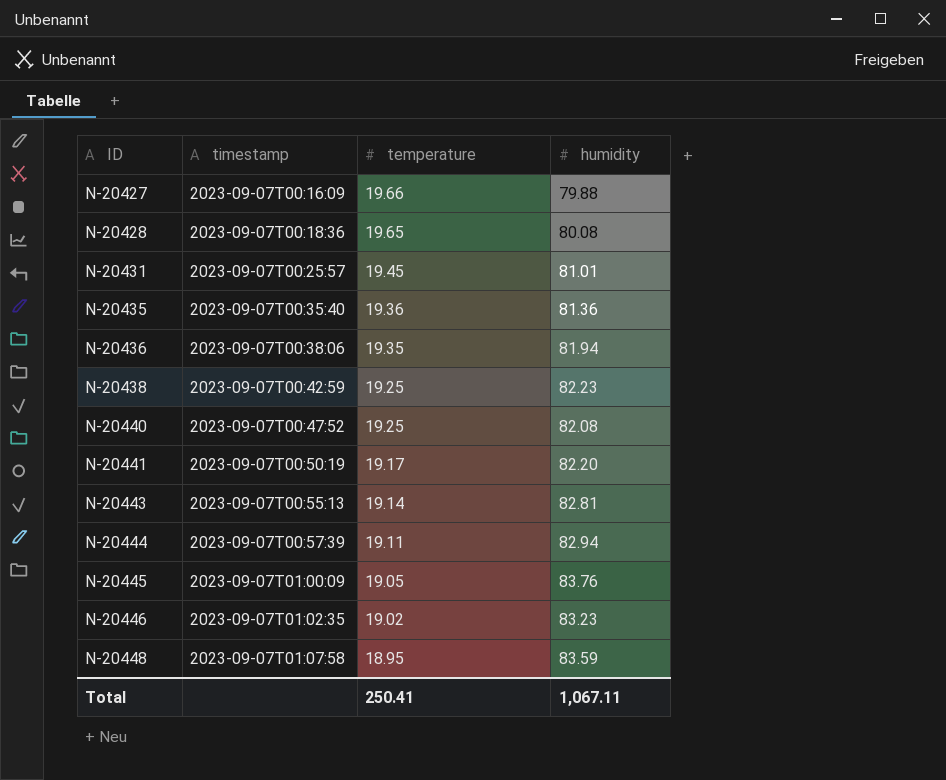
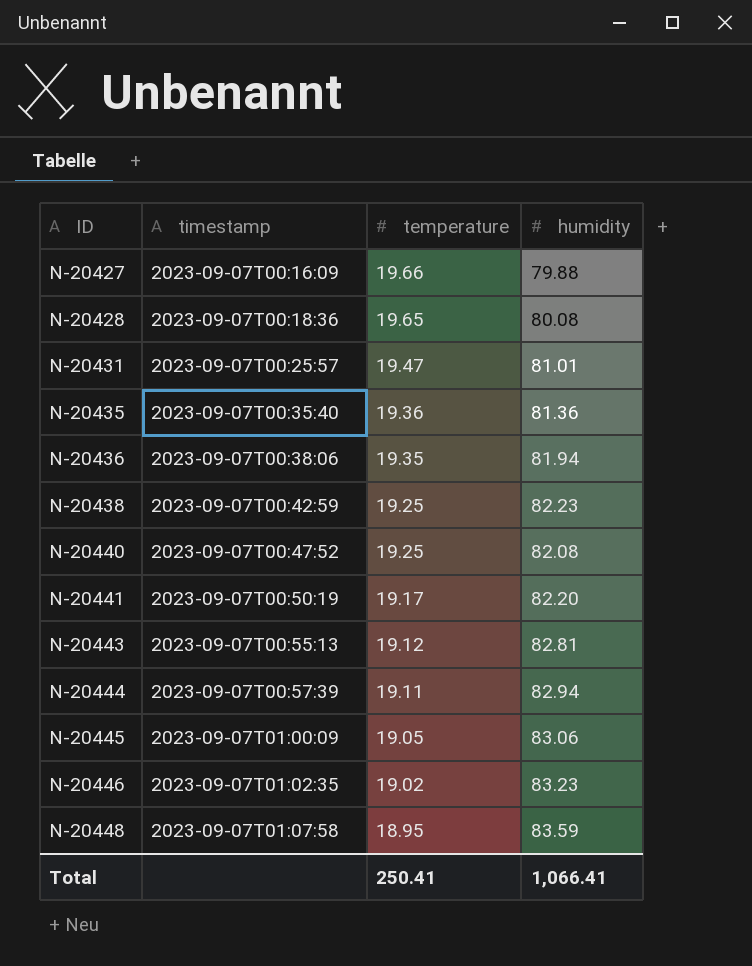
N-20431 | temperature: 19.45 -> 19.47
N-20443 | temperature: 19.14 -> 19.12
N-20445 | humidity: 83.76 -> 83.06
Total | humidity: 1,067.11 -> 1,066.41

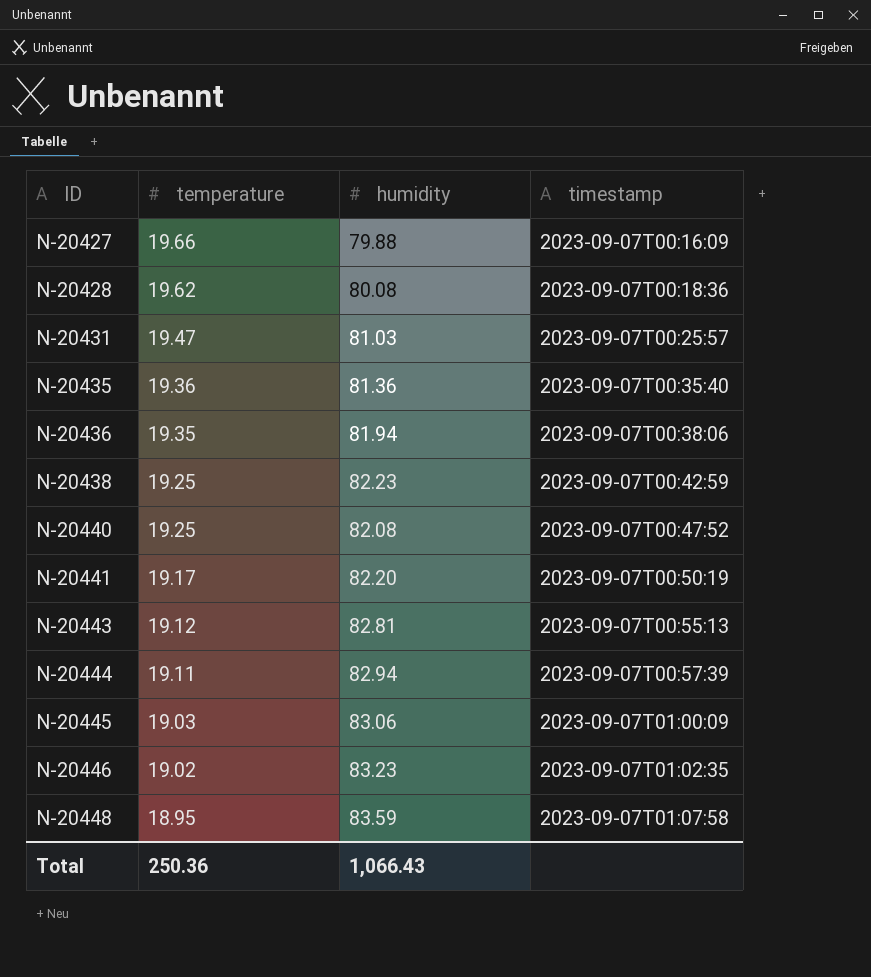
column timestamp | position: 2 -> 4
N-20428 | temperature: 19.65 -> 19.62
N-20431 | humidity: 81.01 -> 81.03
N-20445 | temperature: 19.05 -> 19.03
Total | temperature: 250.41 -> 250.36
Total | humidity: 1,066.41 -> 1,066.43

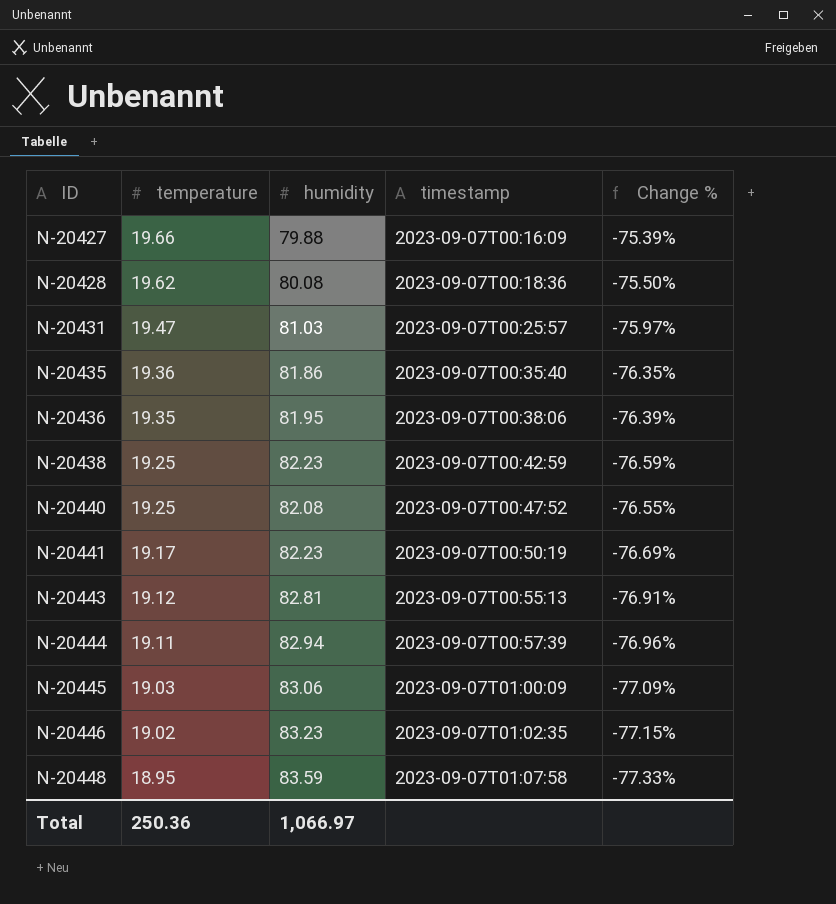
column Change % | formula: none -> ([temperature] - [humidity]) / [humidity]
N-20435 | humidity: 81.36 -> 81.86
N-20436 | humidity: 81.94 -> 81.95
N-20441 | humidity: 82.20 -> 82.23
Total | humidity: 1,066.43 -> 1,066.97

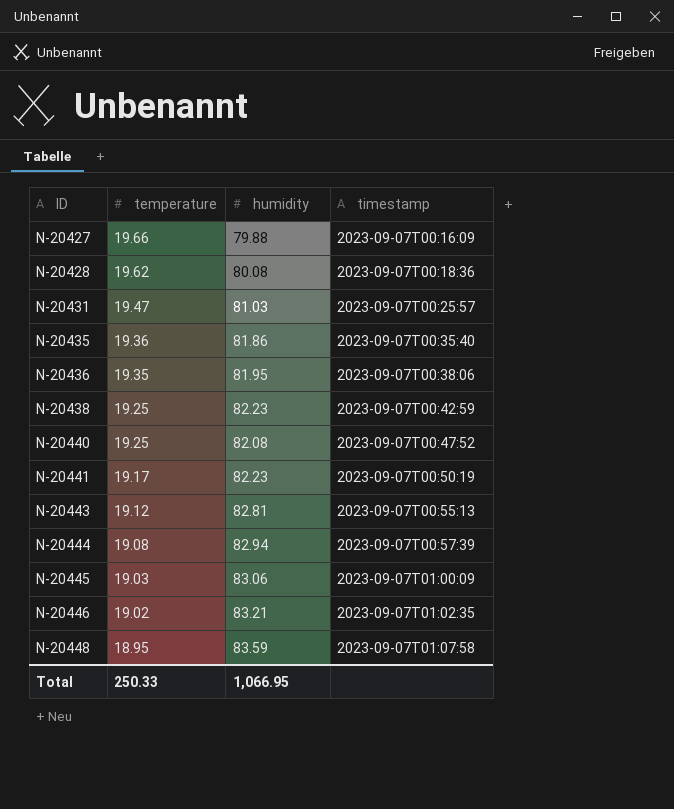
column Change % | formula: ([temperature] - [humidity]) / [humidity] -> none
N-20444 | temperature: 19.11 -> 19.08
N-20446 | humidity: 83.23 -> 83.21
Total | temperature: 250.36 -> 250.33
Total | humidity: 1,066.97 -> 1,066.95

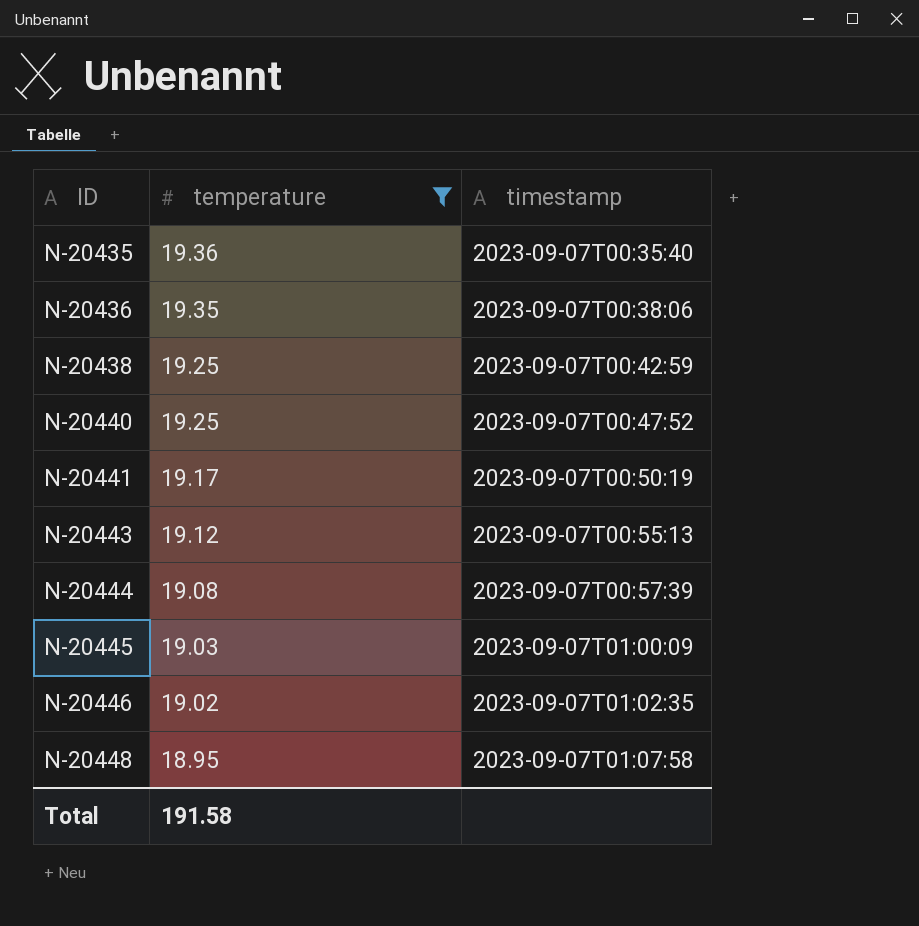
filter: none -> temperature <= 19.36
column humidity | position: 3 -> none
Total | temperature: 250.33 -> 191.58

